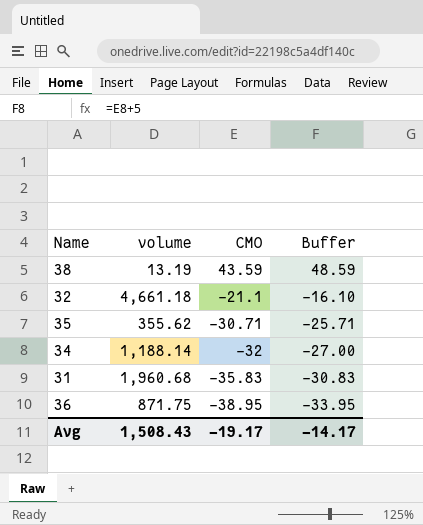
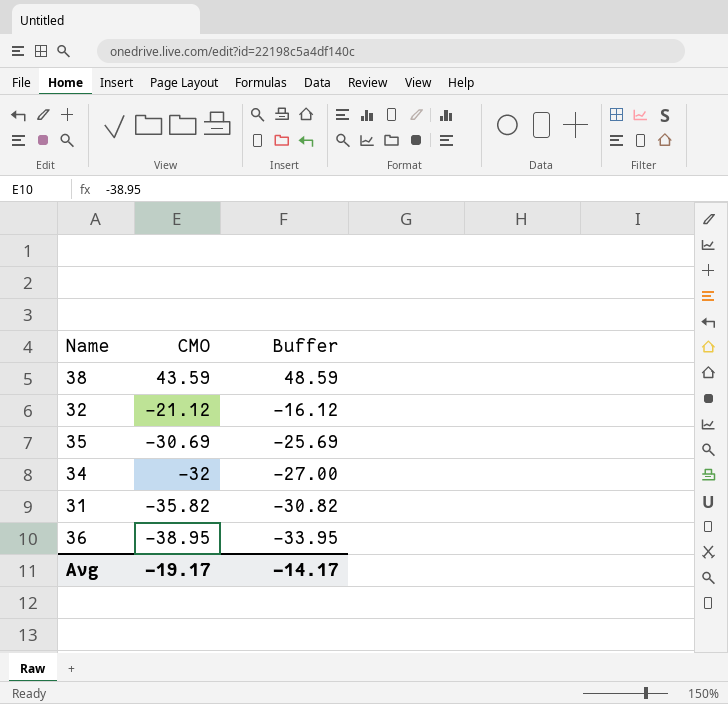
column volume | position: 2 -> none
32 | CMO: -21.1 -> -21.12
32 | Buffer: -16.10 -> -16.12
35 | CMO: -30.71 -> -30.69
35 | Buffer: -25.71 -> -25.69
31 | CMO: -35.83 -> -35.82
31 | Buffer: -30.83 -> -30.82

